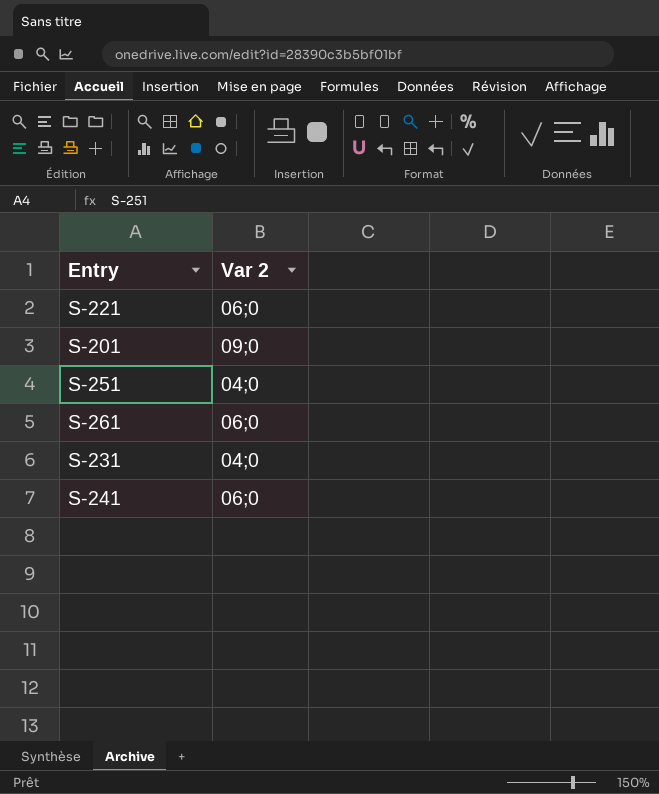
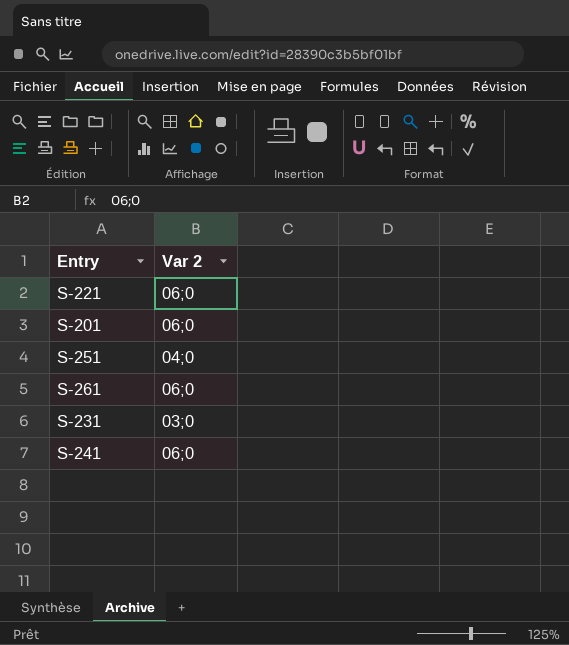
S-201 | Var 2: 09;0 -> 06;0
S-231 | Var 2: 04;0 -> 03;0

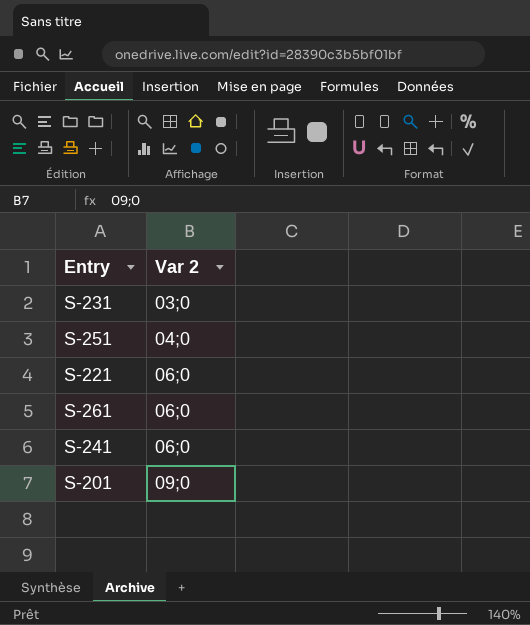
row order: none -> Var 2 ascending
S-201 | Var 2: 06;0 -> 09;0

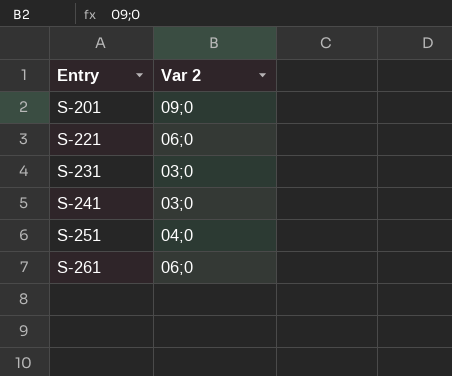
row order: Var 2 ascending -> Entry ascending
S-241 | Var 2: 06;0 -> 03;0

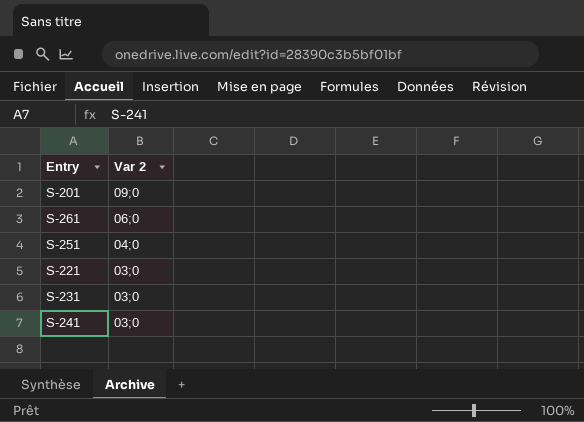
row order: Entry ascending -> Var 2 descending
S-221 | Var 2: 06;0 -> 03;0

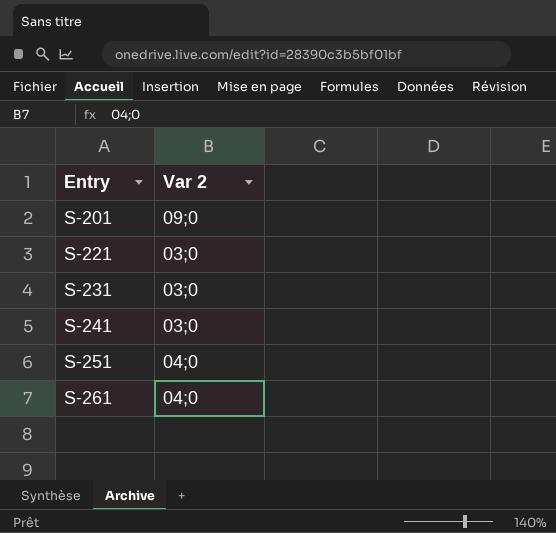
row order: Var 2 descending -> Entry ascending
S-261 | Var 2: 06;0 -> 04;0

